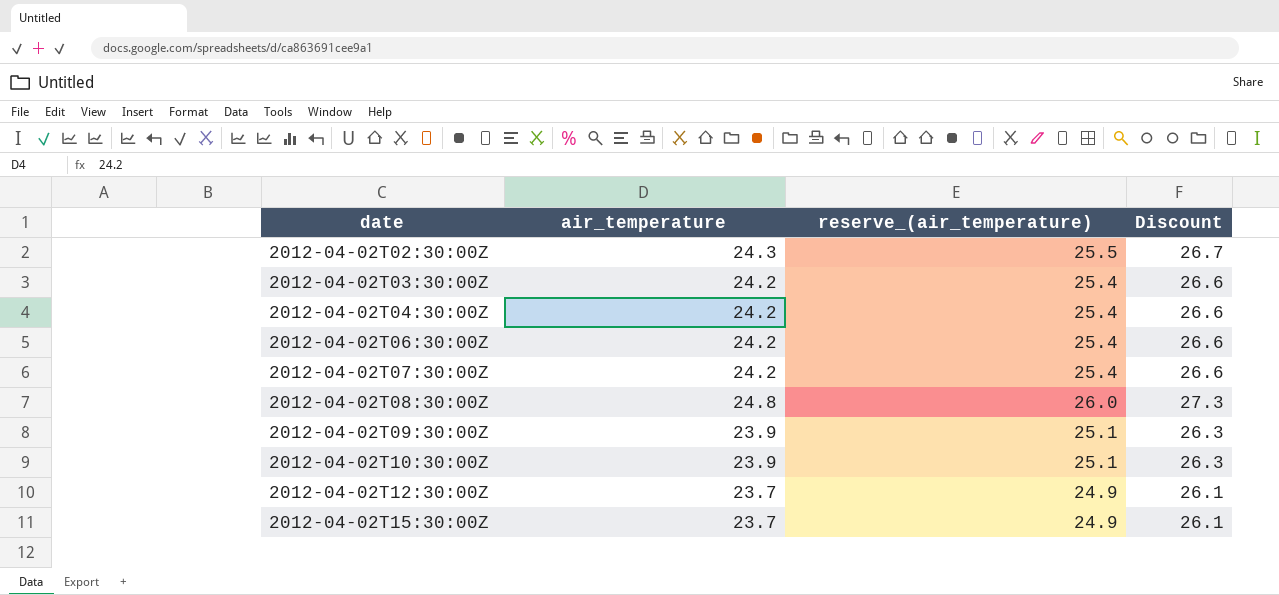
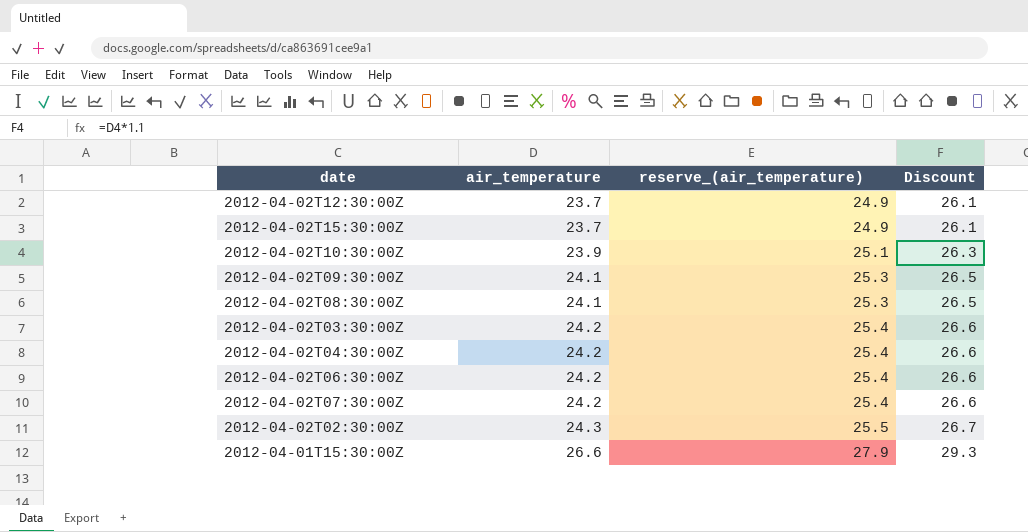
row order: date ascending -> air_temperature ascending
2012-04-02T09:30:00Z | air_temperature: 23.9 -> 24.1
2012-04-02T09:30:00Z | reserve_(air_temperature): 25.1 -> 25.3
2012-04-02T09:30:00Z | Discount: 26.3 -> 26.5
2012-04-02T08:30:00Z | air_temperature: 24.8 -> 24.1
2012-04-02T08:30:00Z | reserve_(air_temperature): 26.0 -> 25.3
2012-04-02T08:30:00Z | Discount: 27.3 -> 26.5
row 2012-04-01T15:30:00Z: none -> 26.6 | 27.9 | 29.3

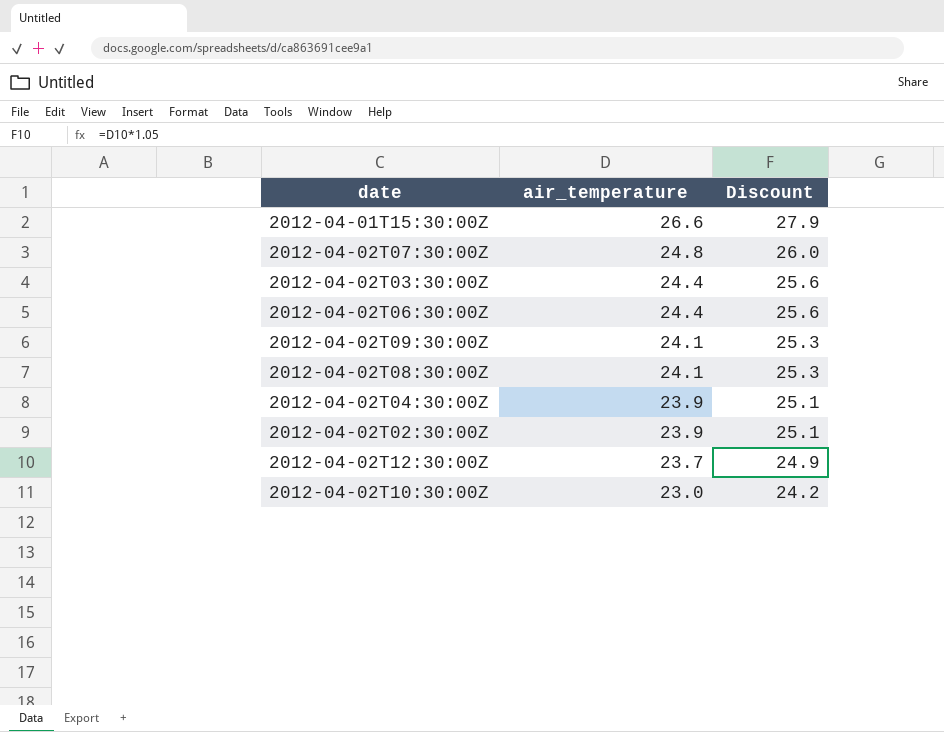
row order: air_temperature ascending -> air_temperature descending
column reserve_(air_temperature) | formula: [air_temperature] * 1.05 -> none
column Discount | formula: [air_temperature] * 1.1 -> [air_temperature] * 1.05
row 2012-04-02T15:30:00Z: 23.7 | 24.9 | 26.1 -> none
2012-04-02T07:30:00Z | air_temperature: 24.2 -> 24.8
2012-04-02T03:30:00Z | air_temperature: 24.2 -> 24.4
2012-04-02T06:30:00Z | air_temperature: 24.2 -> 24.4
2012-04-02T04:30:00Z | air_temperature: 24.2 -> 23.9
2012-04-02T02:30:00Z | air_temperature: 24.3 -> 23.9
2012-04-02T10:30:00Z | air_temperature: 23.9 -> 23.0

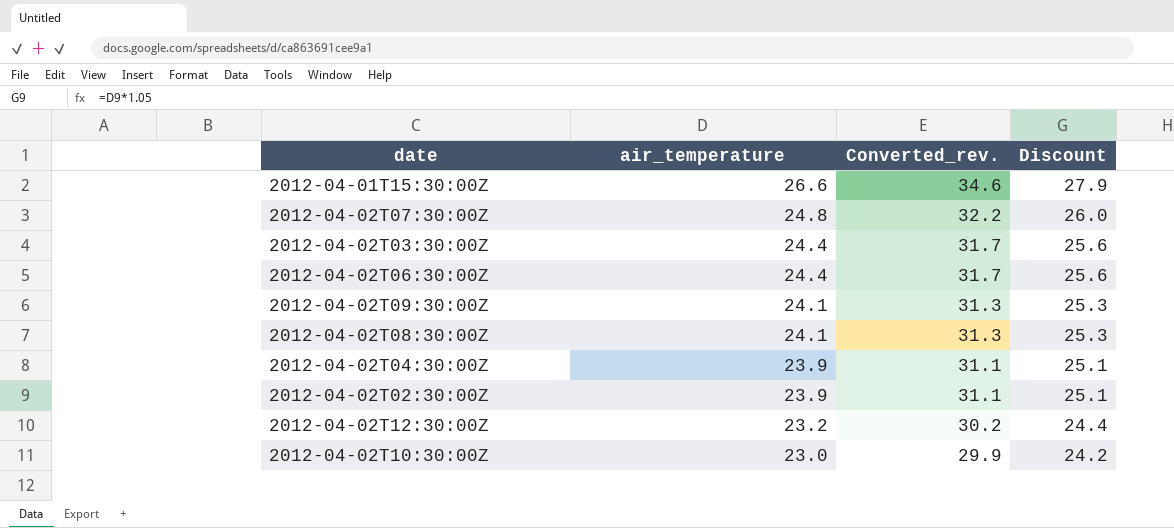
column Converted_rev. | formula: none -> [air_temperature] * 1.3
2012-04-02T12:30:00Z | air_temperature: 23.7 -> 23.2
2012-04-02T12:30:00Z | Discount: 24.9 -> 24.4

